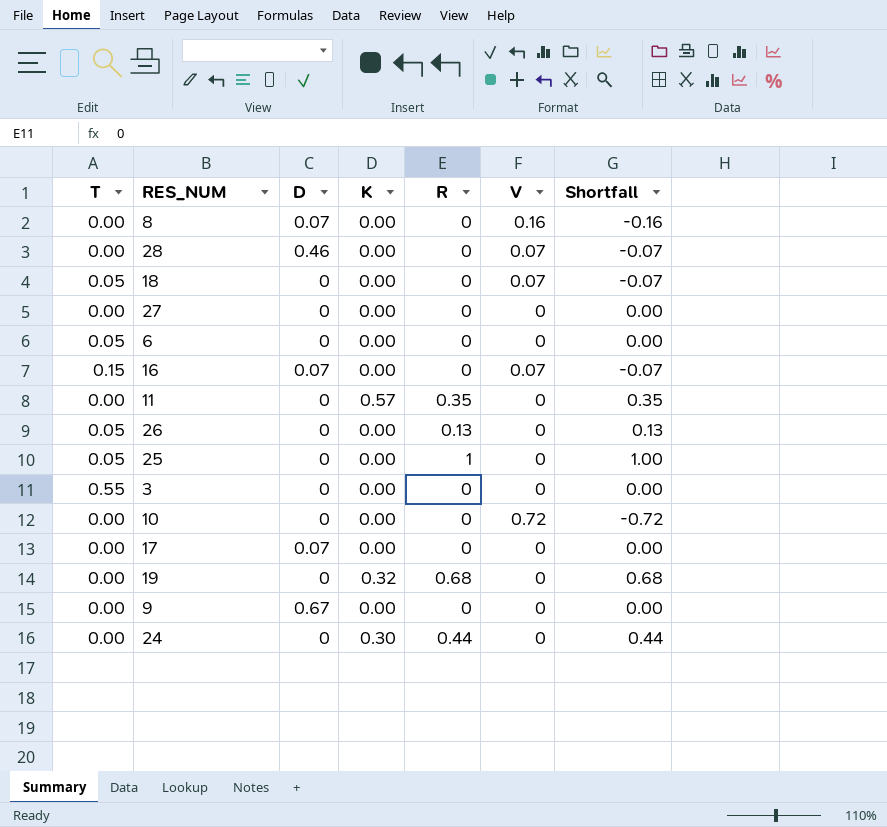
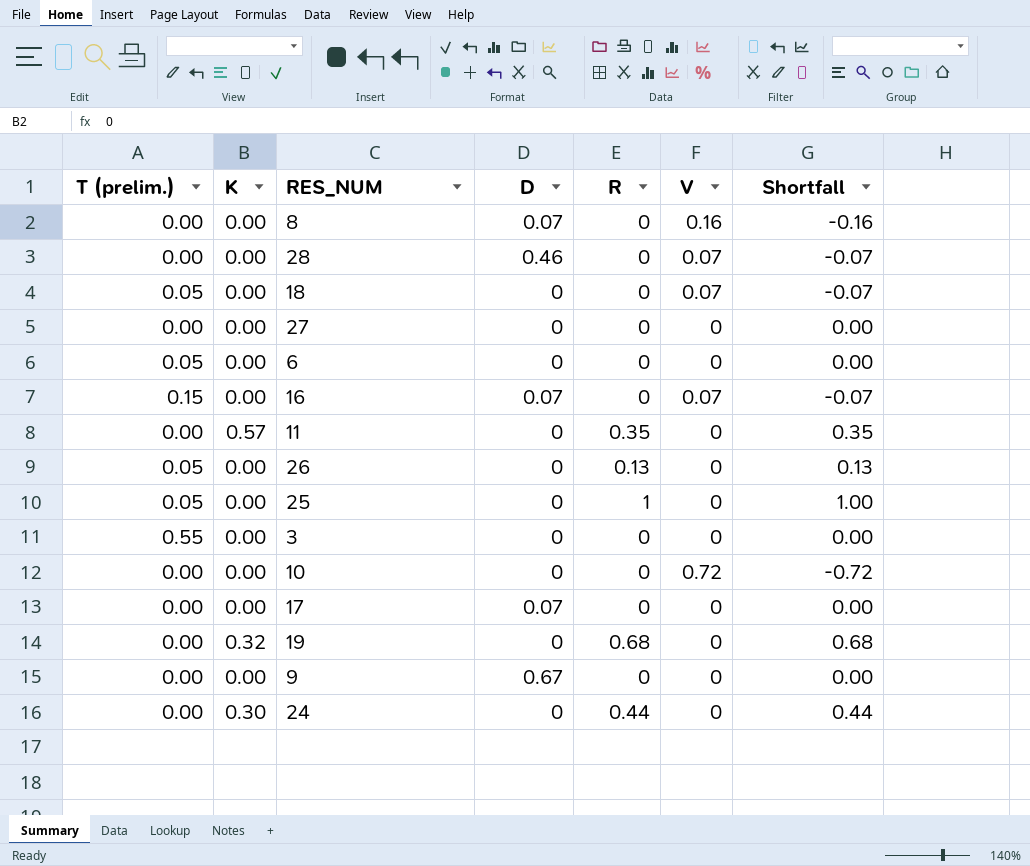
column name: T -> T (prelim.)
column K | position: 4 -> 2

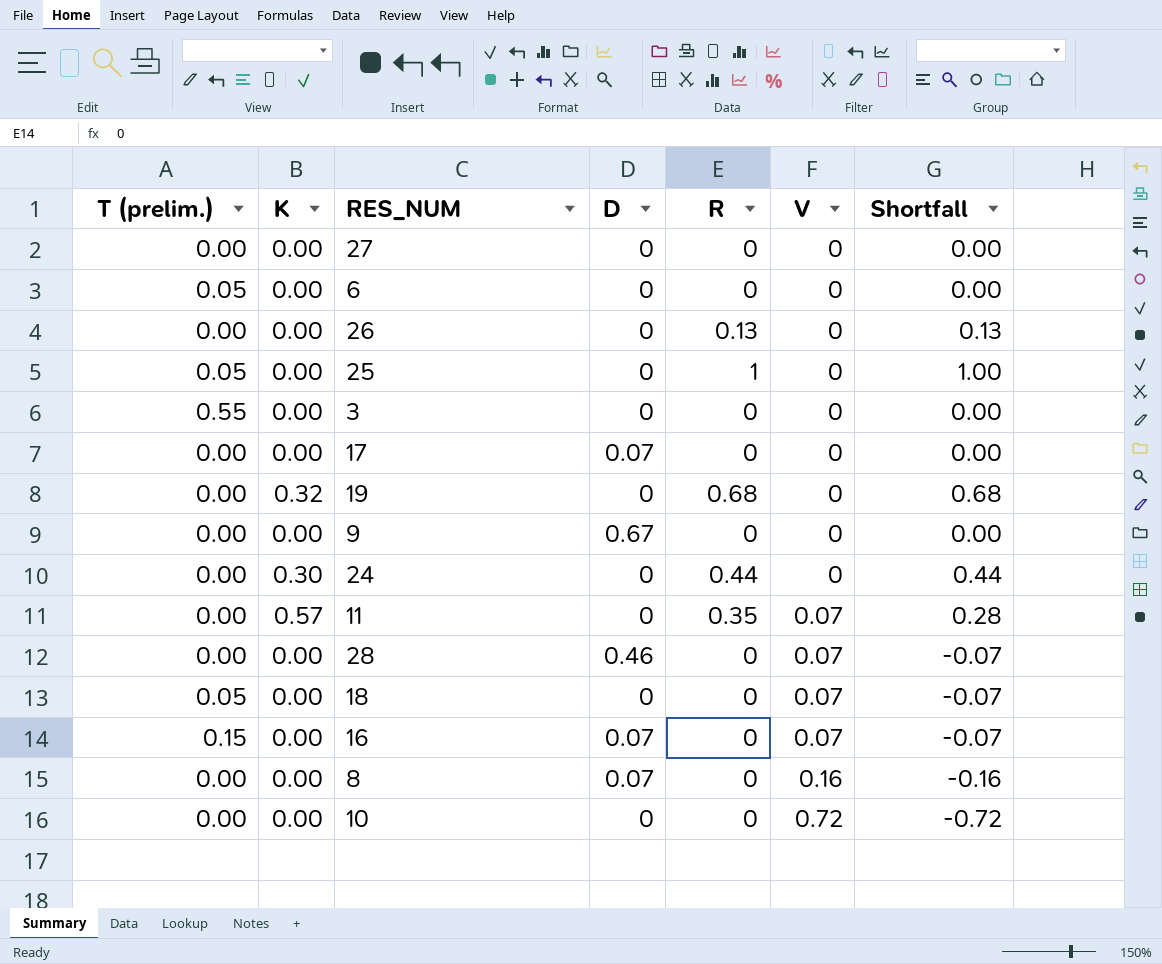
row order: none -> V ascending
26 | T (prelim.): 0.05 -> 0.00
11 | V: 0 -> 0.07
11 | Shortfall: 0.35 -> 0.28

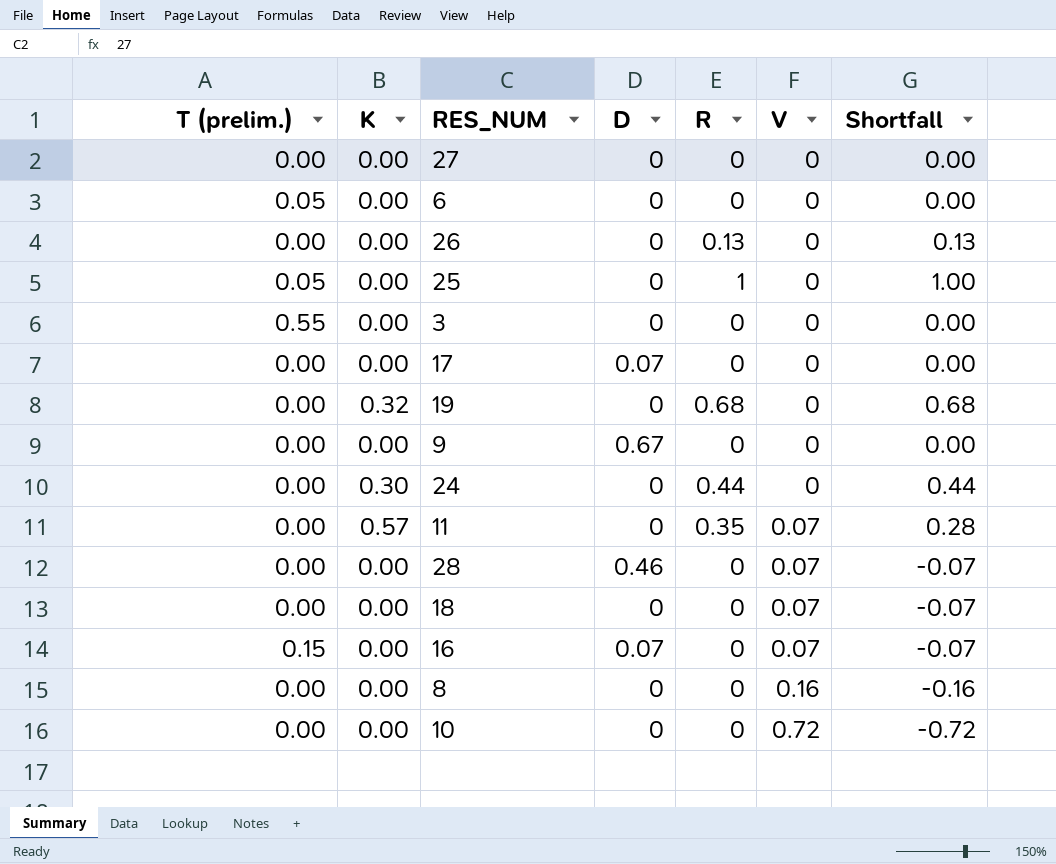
18 | T (prelim.): 0.05 -> 0.00
8 | D: 0.07 -> 0

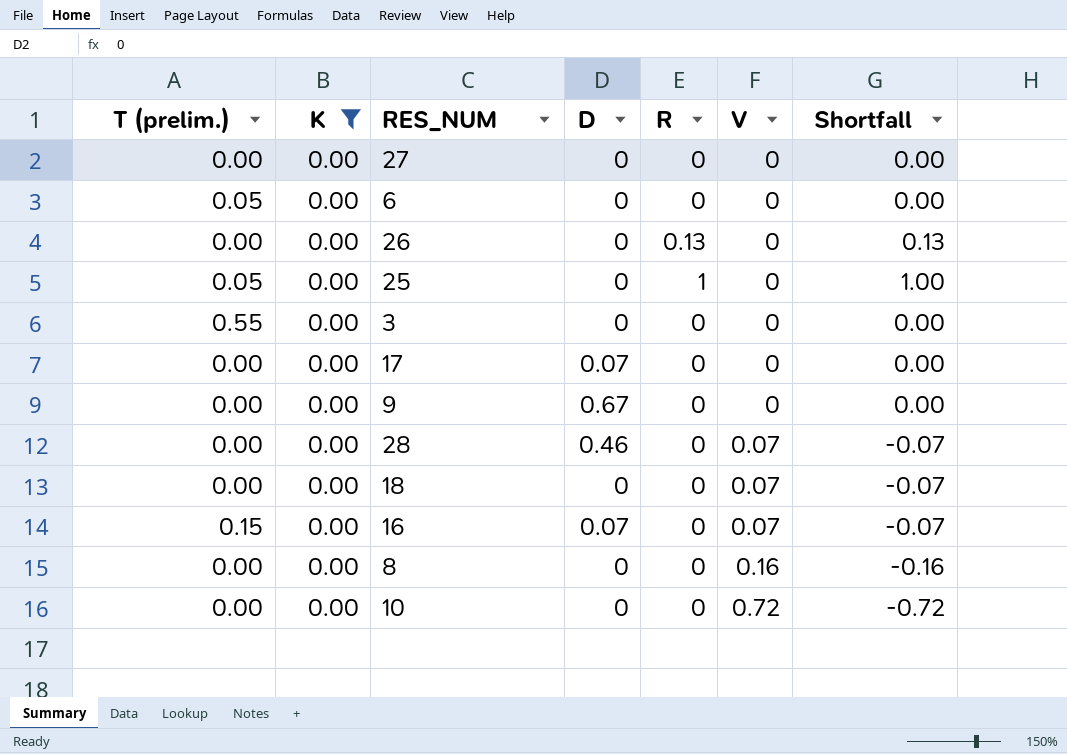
filter: none -> K = 0.00

